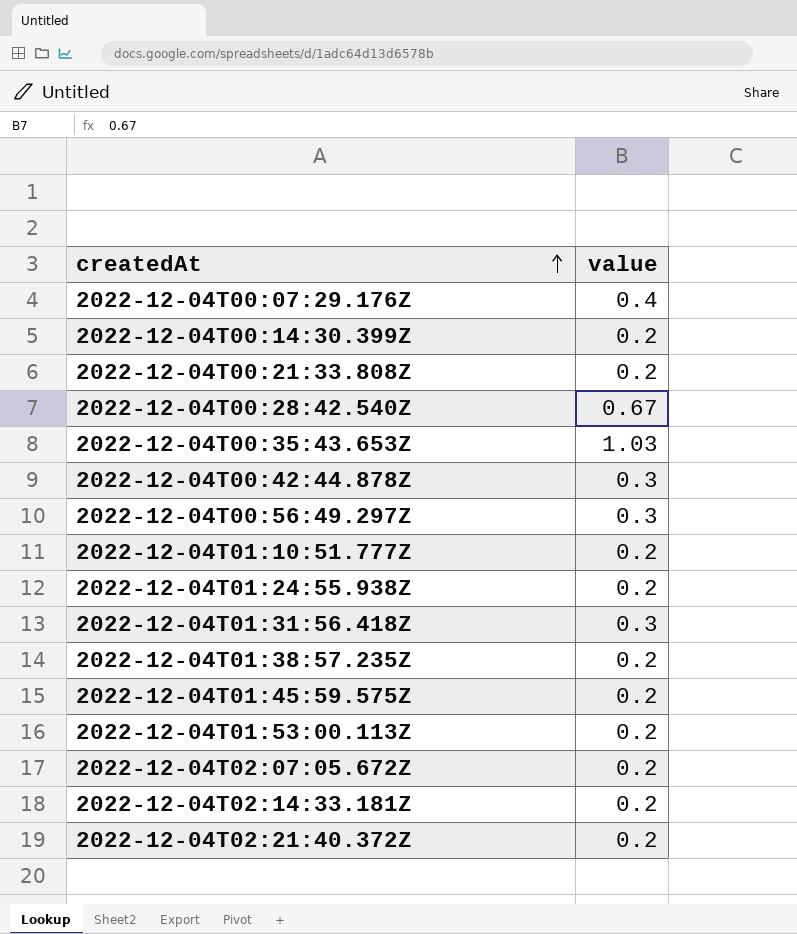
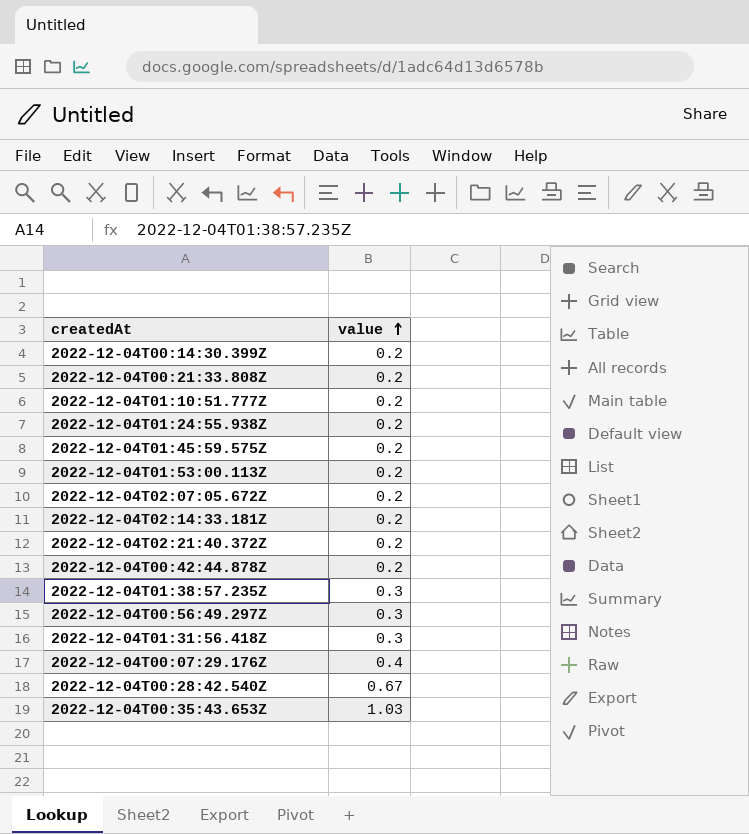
row order: createdAt ascending -> value ascending
2022-12-04T00:42:44.878Z | value: 0.3 -> 0.2
2022-12-04T01:38:57.235Z | value: 0.2 -> 0.3

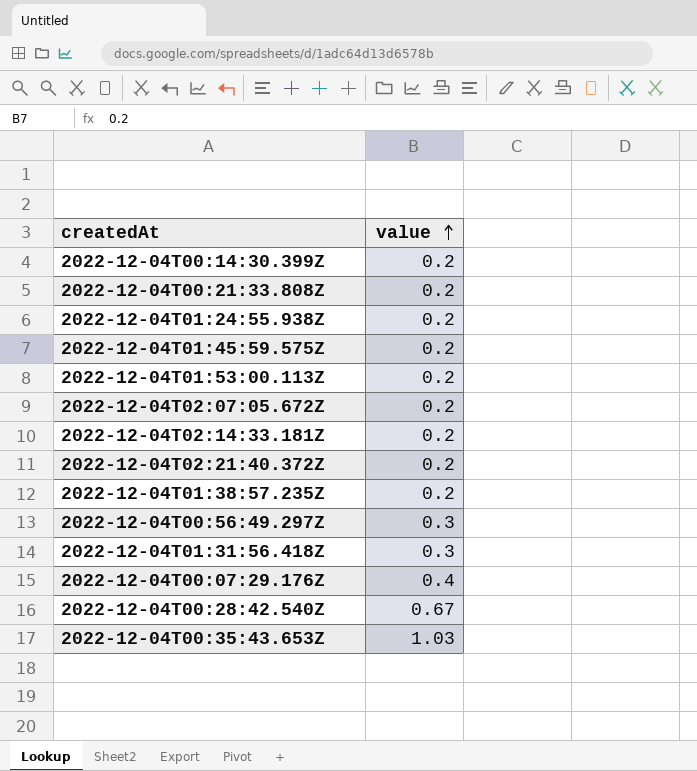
row 2022-12-04T01:10:51.777Z: 0.2 -> none
row 2022-12-04T00:42:44.878Z: 0.2 -> none
2022-12-04T01:38:57.235Z | value: 0.3 -> 0.2

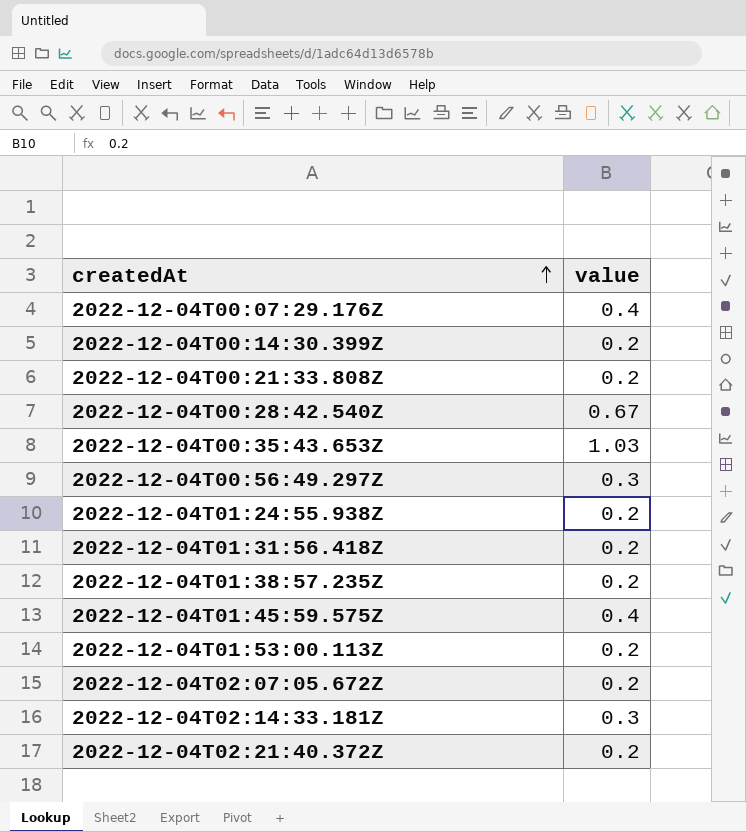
row order: value ascending -> createdAt ascending
2022-12-04T01:31:56.418Z | value: 0.3 -> 0.2
2022-12-04T01:45:59.575Z | value: 0.2 -> 0.4
2022-12-04T02:14:33.181Z | value: 0.2 -> 0.3

